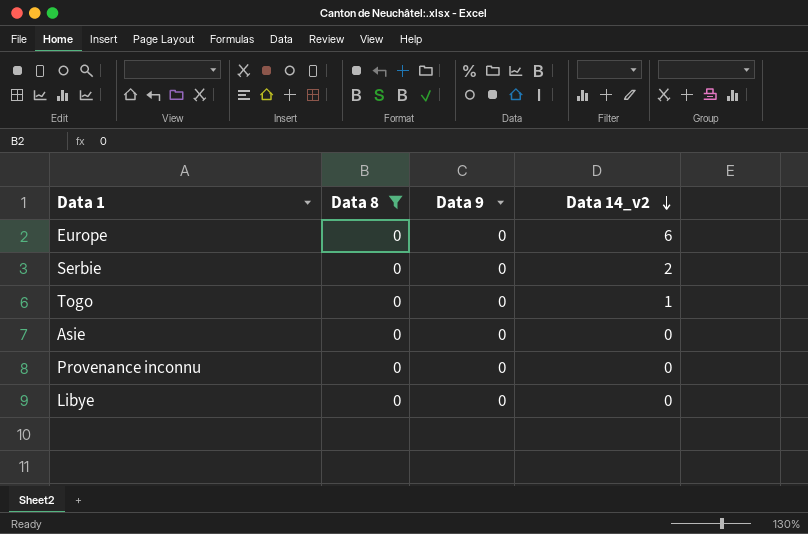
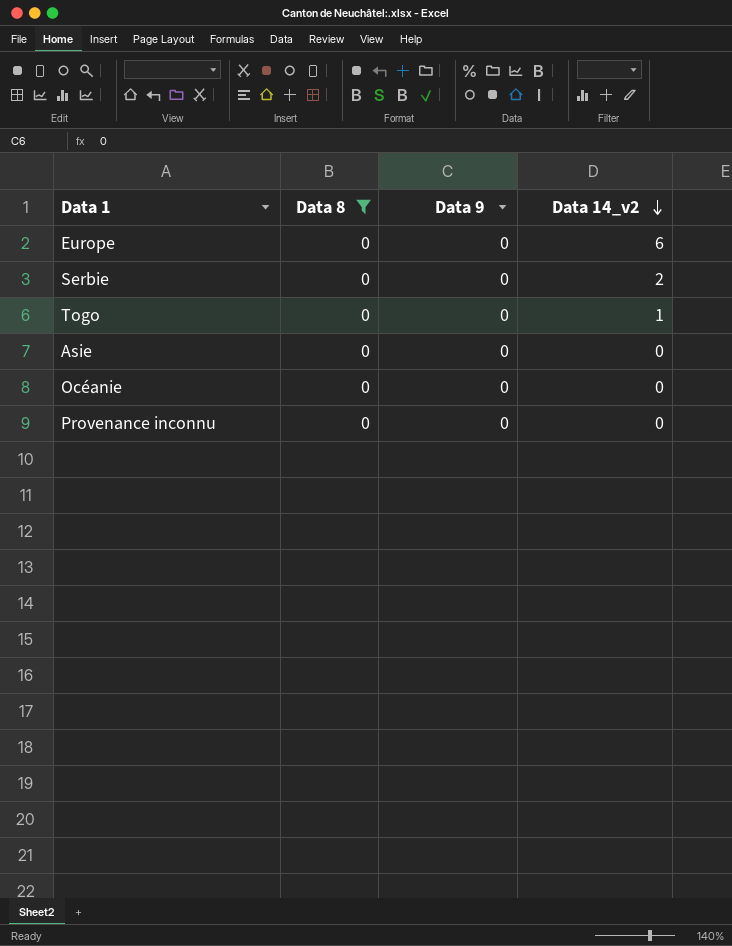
row Libye: 0 | 0 | 0 -> none
row Océanie: none -> 0 | 0 | 0

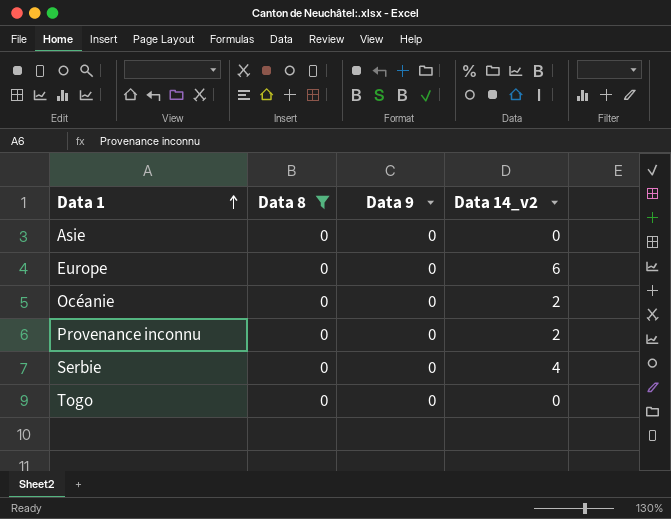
row order: Data 14_v2 descending -> Data 1 ascending
Océanie | Data 14_v2: 0 -> 2
Provenance inconnu | Data 14_v2: 0 -> 2
Serbie | Data 14_v2: 2 -> 4
Togo | Data 14_v2: 1 -> 0

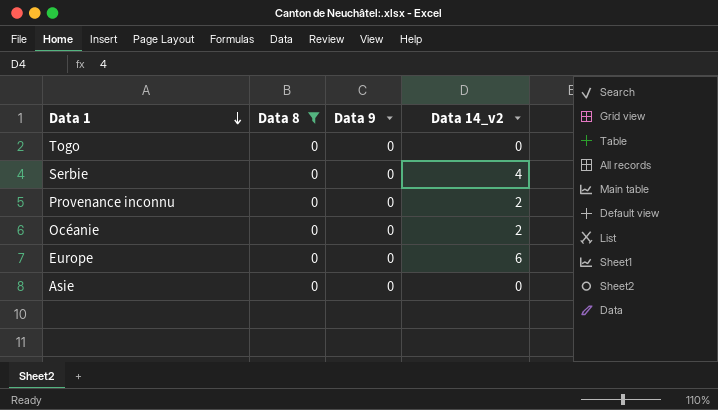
row order: Data 1 ascending -> Data 1 descending

